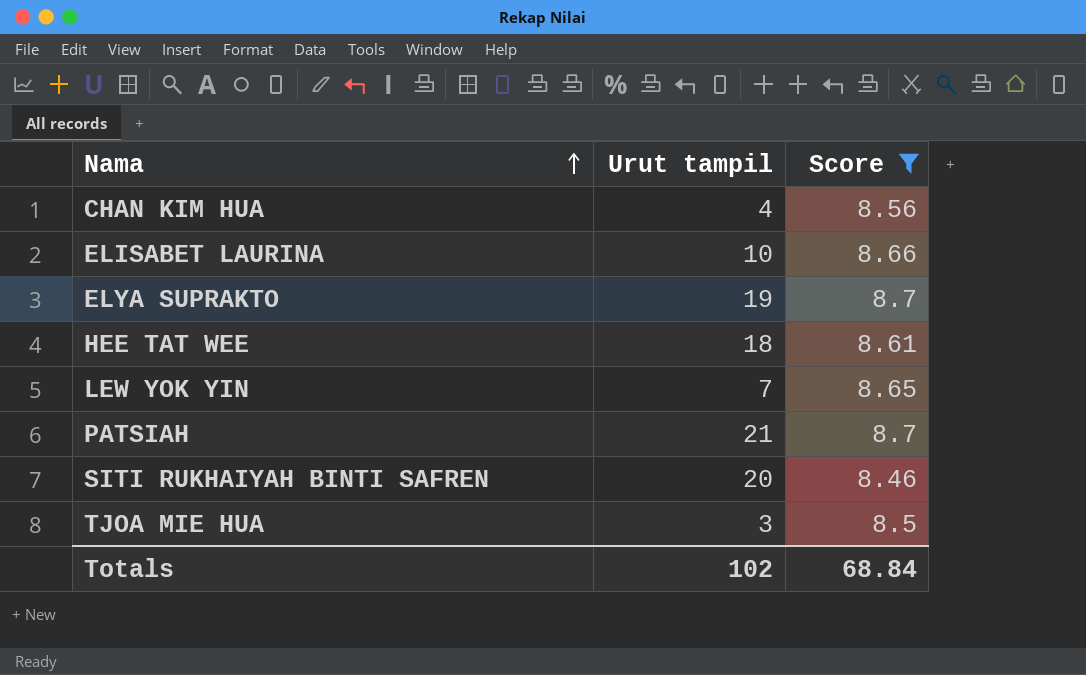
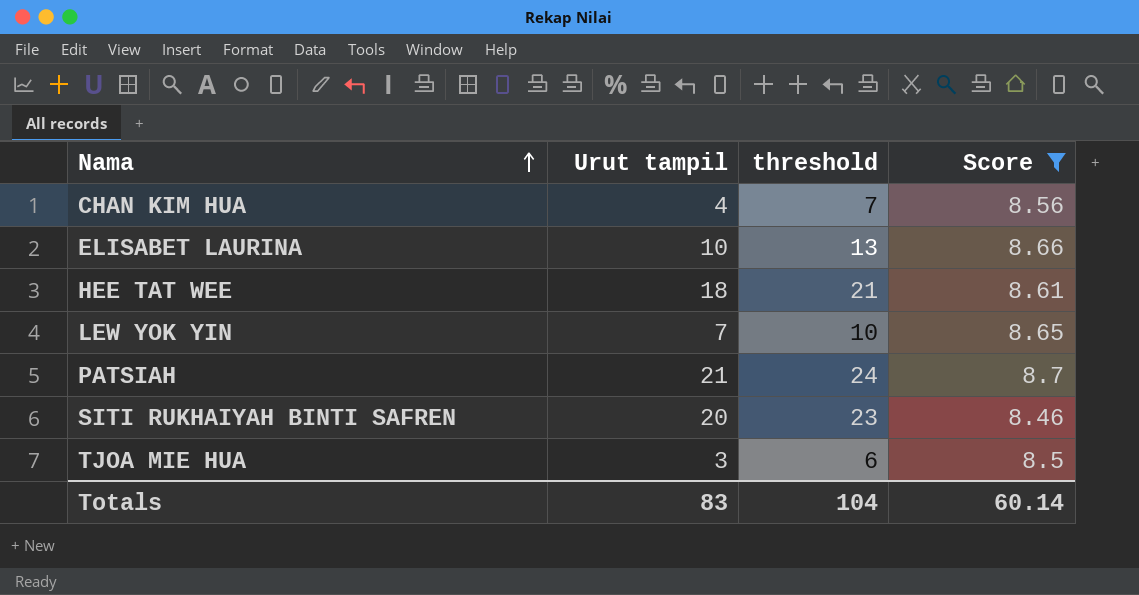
column threshold | formula: none -> [Urut tampil] + 3
row ELYA SUPRAKTO: 19 | 8.7 -> none
Totals | Urut tampil: 102 -> 83
Totals | Score: 68.84 -> 60.14

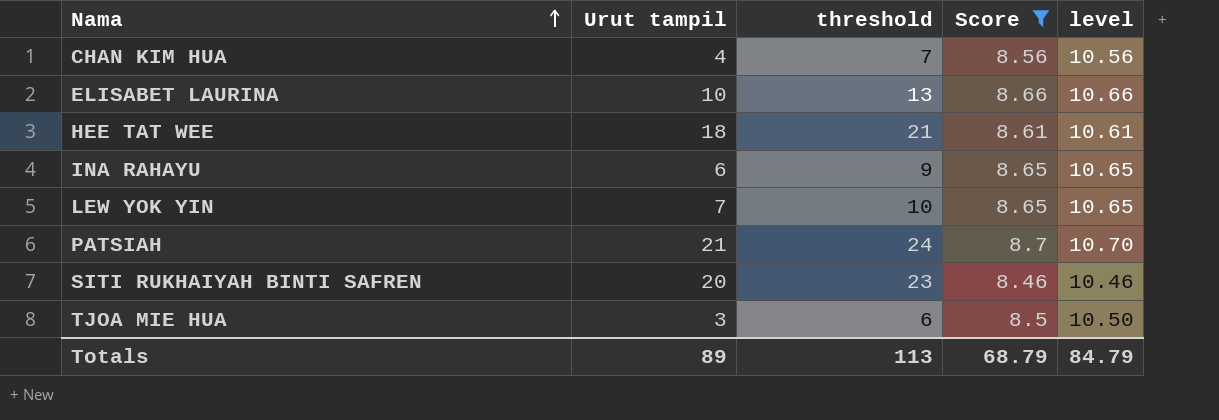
column level | formula: none -> [Score] + 2
row INA RAHAYU: none -> 6 | 9 | 8.65 | 10.65
Totals | Urut tampil: 83 -> 89
Totals | threshold: 104 -> 113
Totals | Score: 60.14 -> 68.79

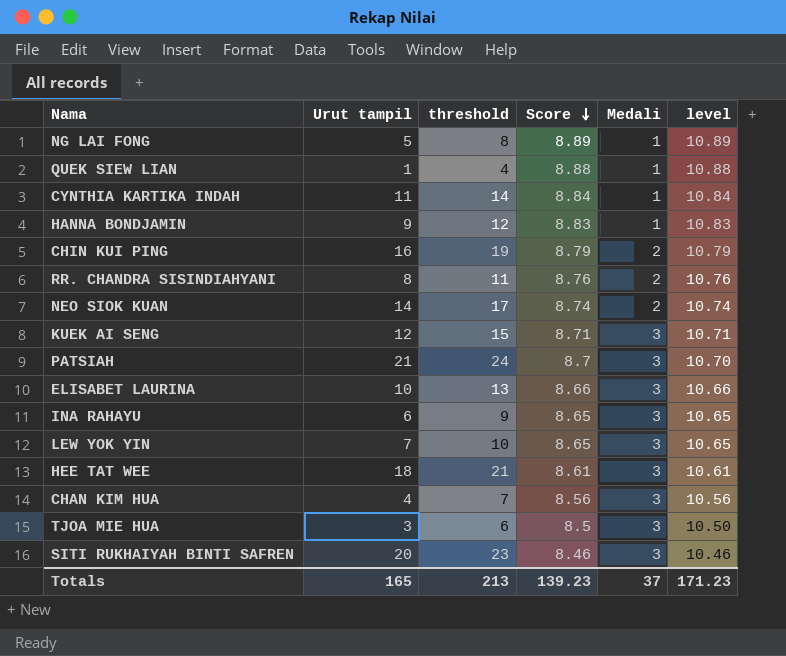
filter: Score <= 8.7 -> none
row order: Nama ascending -> Score descending
column Medali | position: none -> 5
Totals | Urut tampil: 89 -> 165
Totals | threshold: 113 -> 213
Totals | Score: 68.79 -> 139.23
Totals | level: 84.79 -> 171.23

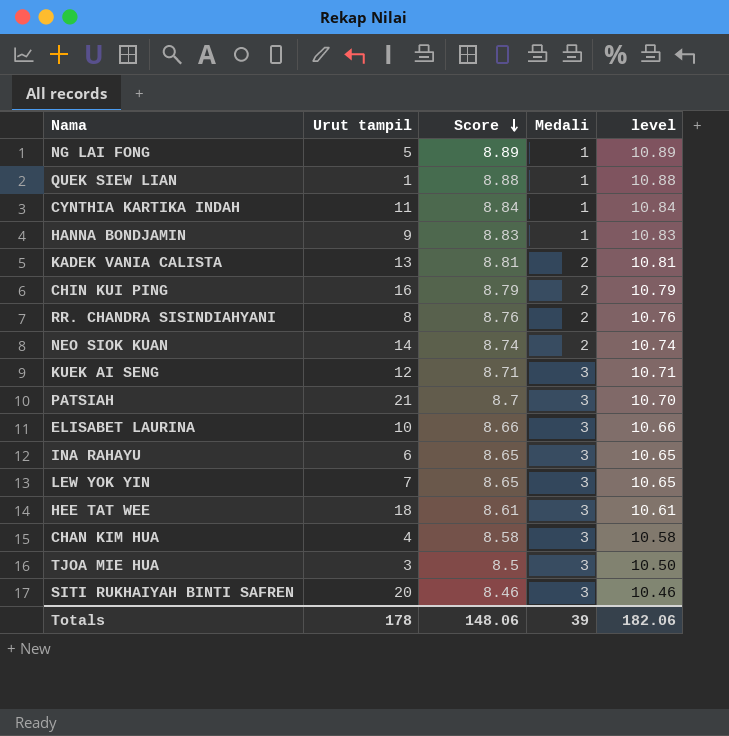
column threshold | formula: [Urut tampil] + 3 -> none
row KADEK VANIA CALISTA: none -> 13 | 8.81 | 2 | 10.81
CHAN KIM HUA | Score: 8.56 -> 8.58
CHAN KIM HUA | level: 10.56 -> 10.58
Totals | Urut tampil: 165 -> 178
Totals | Score: 139.23 -> 148.06
Totals | Medali: 37 -> 39
Totals | level: 171.23 -> 182.06

